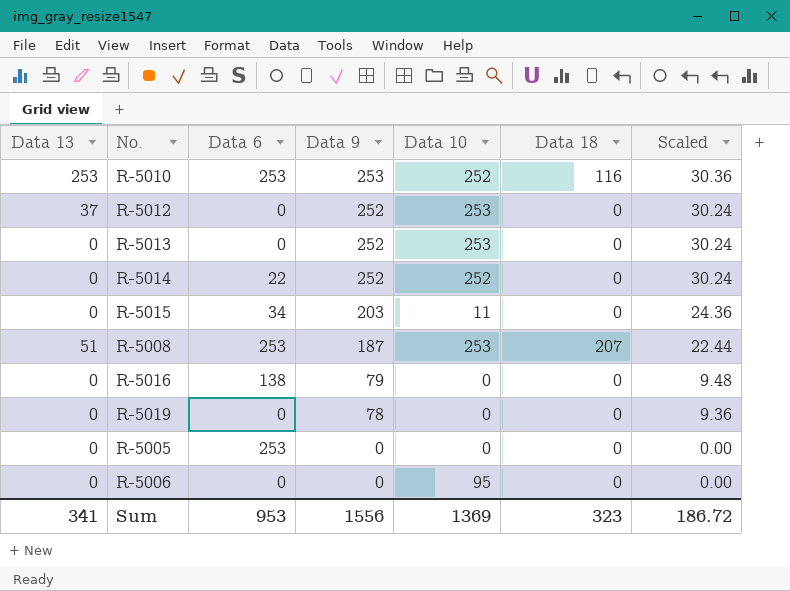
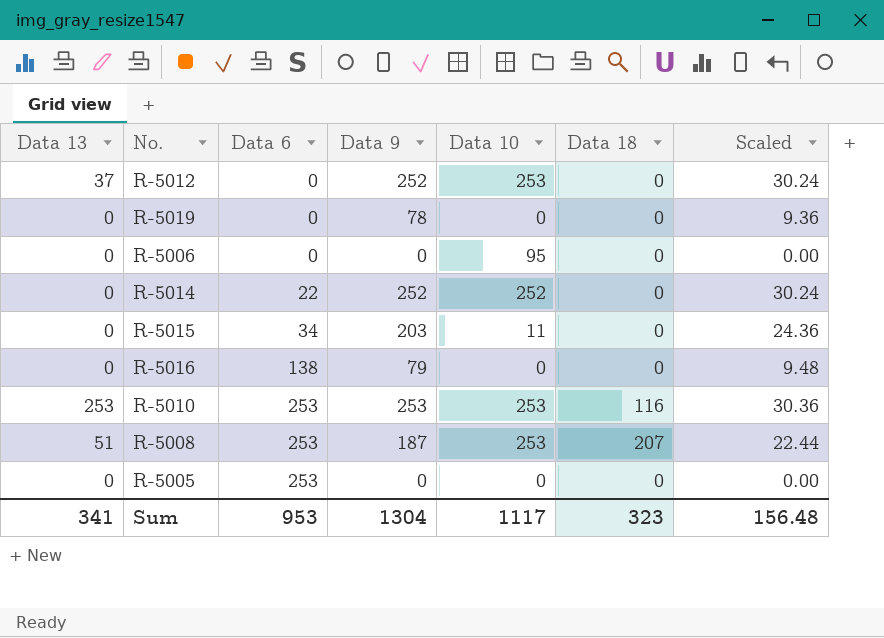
row order: Data 9 descending -> Data 6 ascending
row R-5013: 0 | 0 | 252 | 253 | 0 | 30.24 -> none
R-5010 | Data 10: 252 -> 253
Sum | Data 9: 1556 -> 1304
Sum | Data 10: 1369 -> 1117
Sum | Scaled: 186.72 -> 156.48

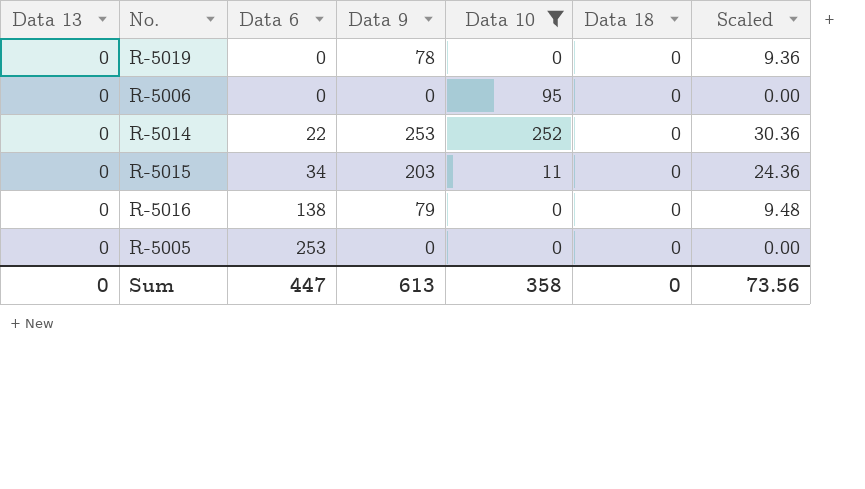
filter: none -> Data 10 != 253
R-5014 | Data 9: 252 -> 253
R-5014 | Scaled: 30.24 -> 30.36
Sum | Data 13: 341 -> 0
Sum | Data 6: 953 -> 447
Sum | Data 9: 1304 -> 613
Sum | Data 10: 1117 -> 358
Sum | Data 18: 323 -> 0
Sum | Scaled: 156.48 -> 73.56

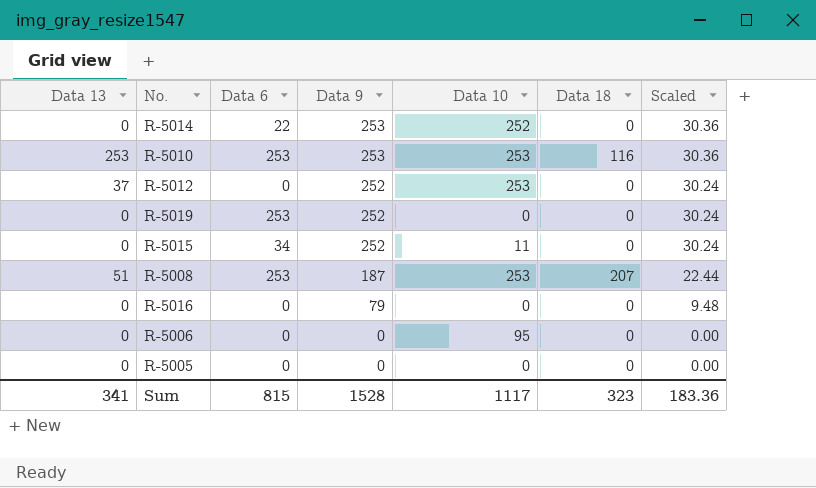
filter: Data 10 != 253 -> none
row order: Data 6 ascending -> Data 9 descending
R-5019 | Data 6: 0 -> 253
R-5019 | Data 9: 78 -> 252
R-5019 | Scaled: 9.36 -> 30.24
R-5015 | Data 9: 203 -> 252
R-5015 | Scaled: 24.36 -> 30.24
R-5016 | Data 6: 138 -> 0
R-5005 | Data 6: 253 -> 0
Sum | Data 13: 0 -> 341
Sum | Data 6: 447 -> 815
Sum | Data 9: 613 -> 1528
Sum | Data 10: 358 -> 1117
Sum | Data 18: 0 -> 323
Sum | Scaled: 73.56 -> 183.36

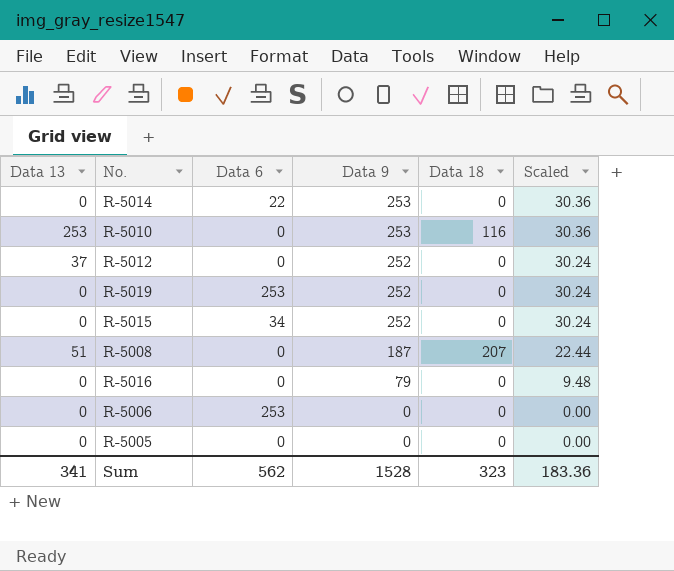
column Data 10 | position: 5 -> none
R-5010 | Data 6: 253 -> 0
R-5008 | Data 6: 253 -> 0
R-5006 | Data 6: 0 -> 253
Sum | Data 6: 815 -> 562

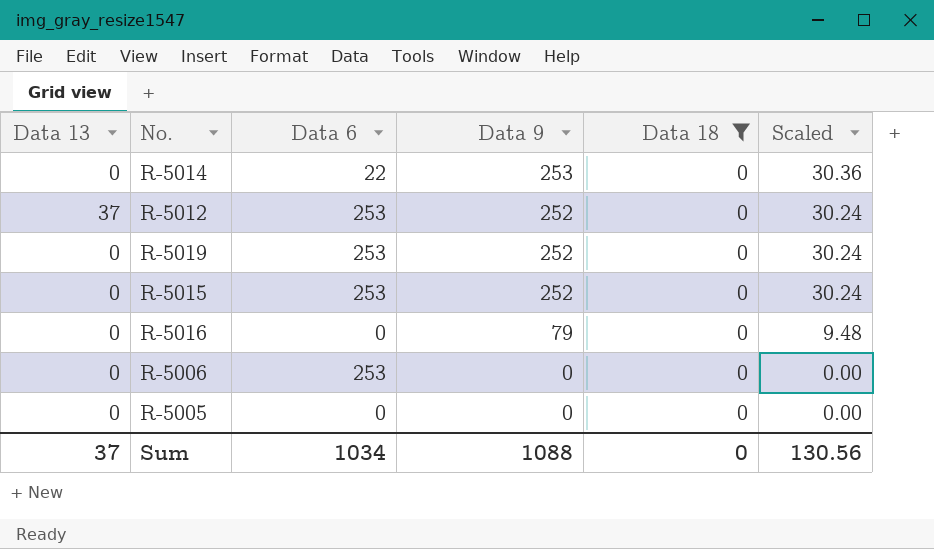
filter: none -> Data 18 = 0
R-5012 | Data 6: 0 -> 253
R-5015 | Data 6: 34 -> 253
Sum | Data 13: 341 -> 37
Sum | Data 6: 562 -> 1034
Sum | Data 9: 1528 -> 1088
Sum | Data 18: 323 -> 0
Sum | Scaled: 183.36 -> 130.56

